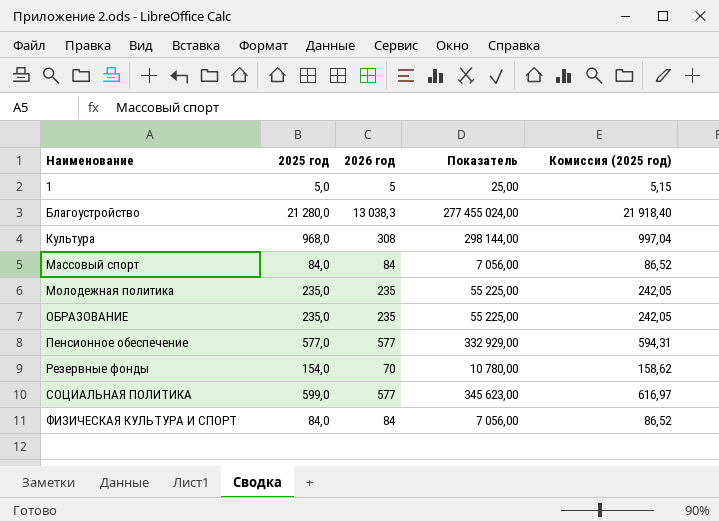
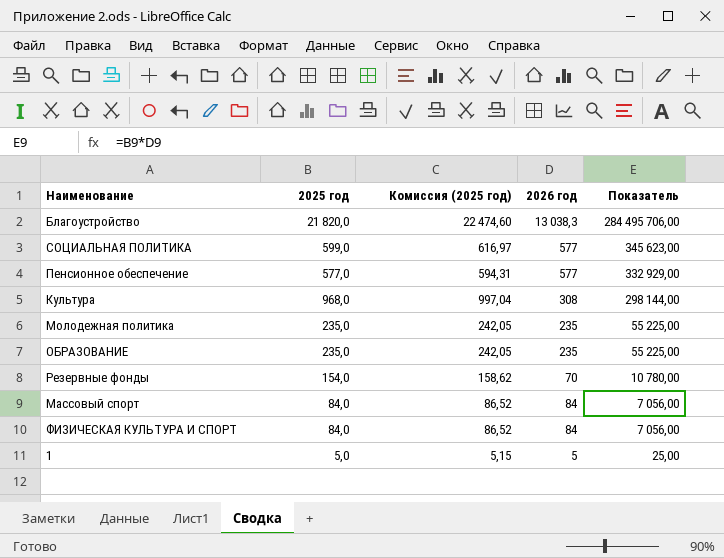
row order: Наименование ascending -> Показатель descending
column Комиссия (2025 год) | position: 5 -> 3
Благоустройство | 2025 год: 21 280,0 -> 21 820,0
Благоустройство | Комиссия (2025 год): 21 918,40 -> 22 474,60
Благоустройство | Показатель: 277 455 024,00 -> 284 495 706,00

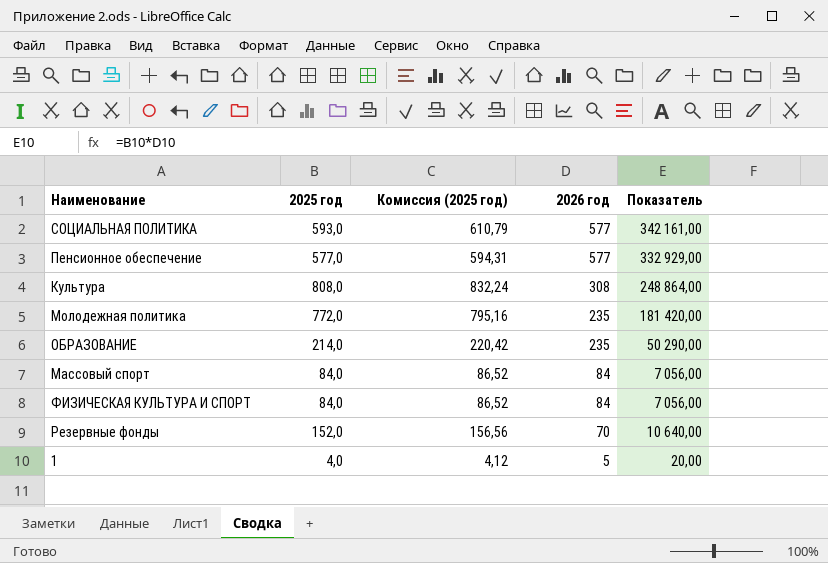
row order: Показатель descending -> 2026 год descending
row Благоустройство: 21 820,0 | 22 474,60 | 13 038,3 | 284 495 706,00 -> none
СОЦИАЛЬНАЯ ПОЛИТИКА | 2025 год: 599,0 -> 593,0
СОЦИАЛЬНАЯ ПОЛИТИКА | Комиссия (2025 год): 616,97 -> 610,79
СОЦИАЛЬНАЯ ПОЛИТИКА | Показатель: 345 623,00 -> 342 161,00
Культура | 2025 год: 968,0 -> 808,0
Культура | Комиссия (2025 год): 997,04 -> 832,24
Культура | Показатель: 298 144,00 -> 248 864,00
Молодежная политика | 2025 год: 235,0 -> 772,0
Молодежная политика | Комиссия (2025 год): 242,05 -> 795,16
Молодежная политика | Показатель: 55 225,00 -> 181 420,00
ОБРАЗОВАНИЕ | 2025 год: 235,0 -> 214,0
ОБРАЗОВАНИЕ | Комиссия (2025 год): 242,05 -> 220,42
ОБРАЗОВАНИЕ | Показатель: 55 225,00 -> 50 290,00
Резервные фонды | 2025 год: 154,0 -> 152,0
Резервные фонды | Комиссия (2025 год): 158,62 -> 156,56
Резервные фонды | Показатель: 10 780,00 -> 10 640,00
1 | 2025 год: 5,0 -> 4,0
1 | Комиссия (2025 год): 5,15 -> 4,12
1 | Показатель: 25,00 -> 20,00

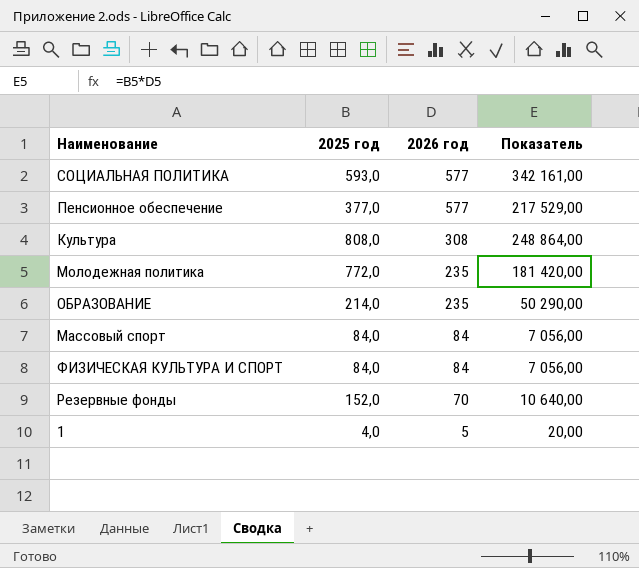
column Комиссия (2025 год) | formula: [2025 год] * 1,03 -> none
Пенсионное обеспечение | 2025 год: 577,0 -> 377,0
Пенсионное обеспечение | Показатель: 332 929,00 -> 217 529,00

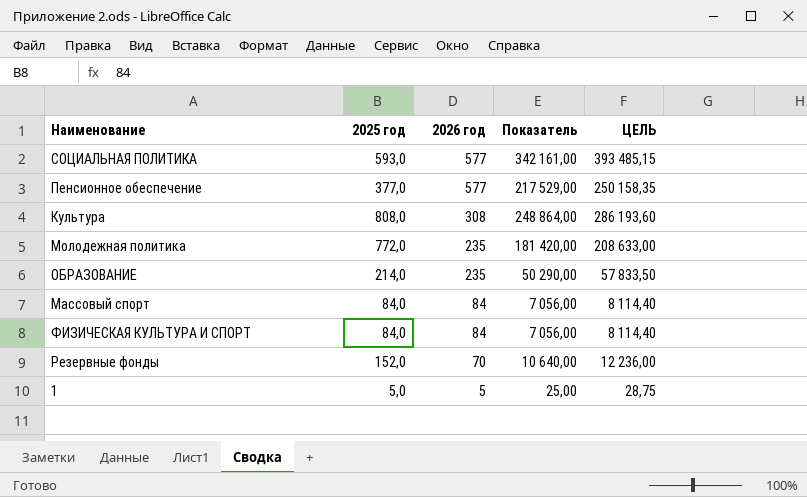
column ЦЕЛЬ | formula: none -> [Показатель] * 1,15
1 | 2025 год: 4,0 -> 5,0
1 | Показатель: 20,00 -> 25,00

